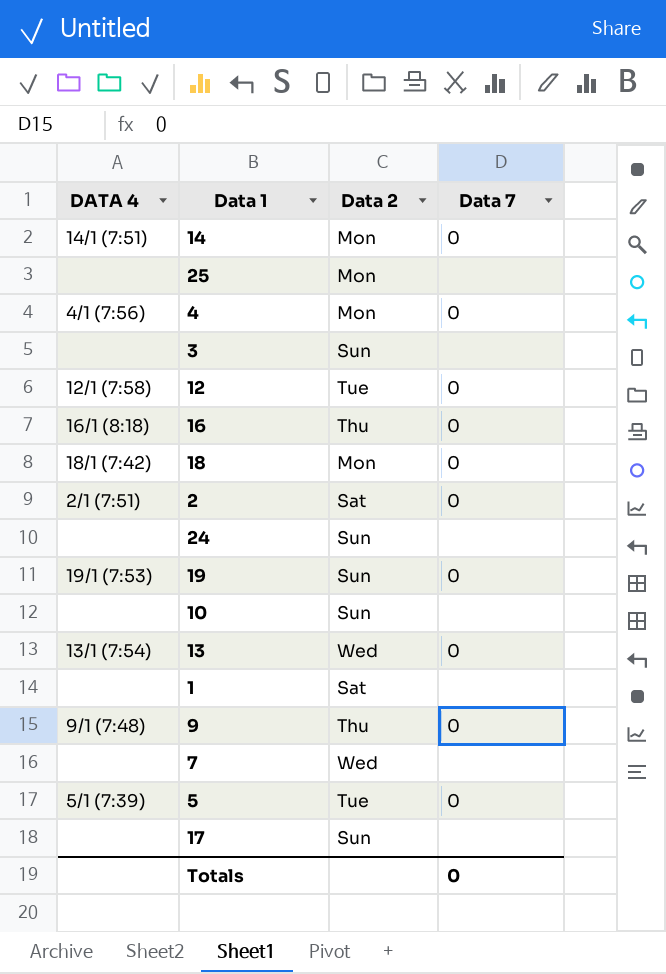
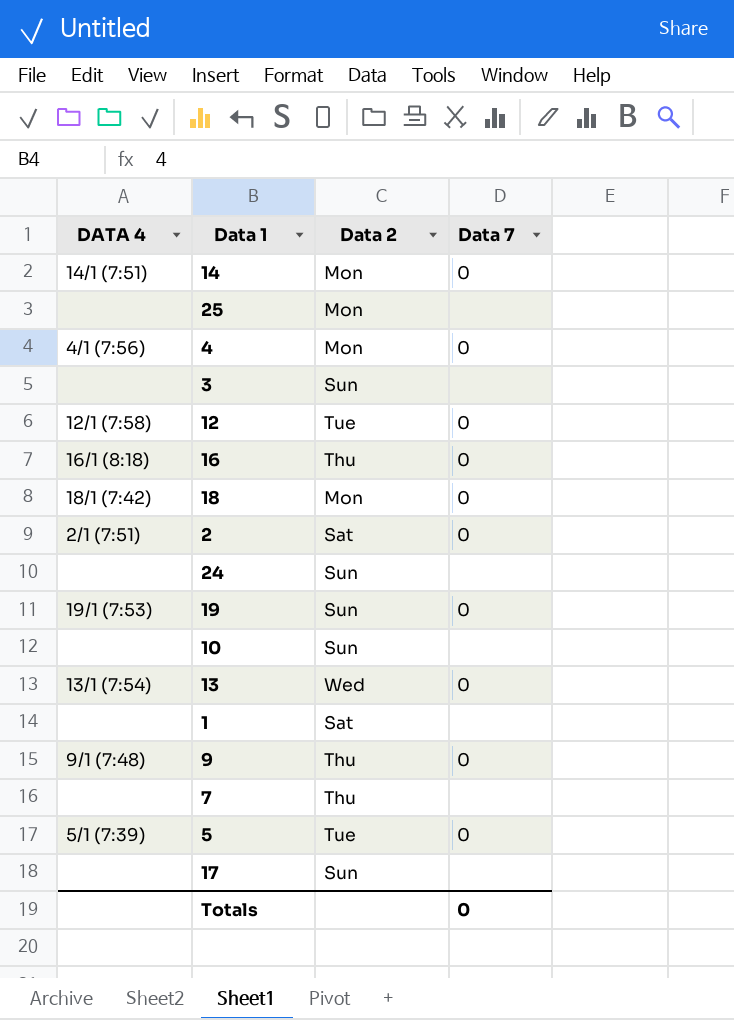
7 | Data 2: Wed -> Thu

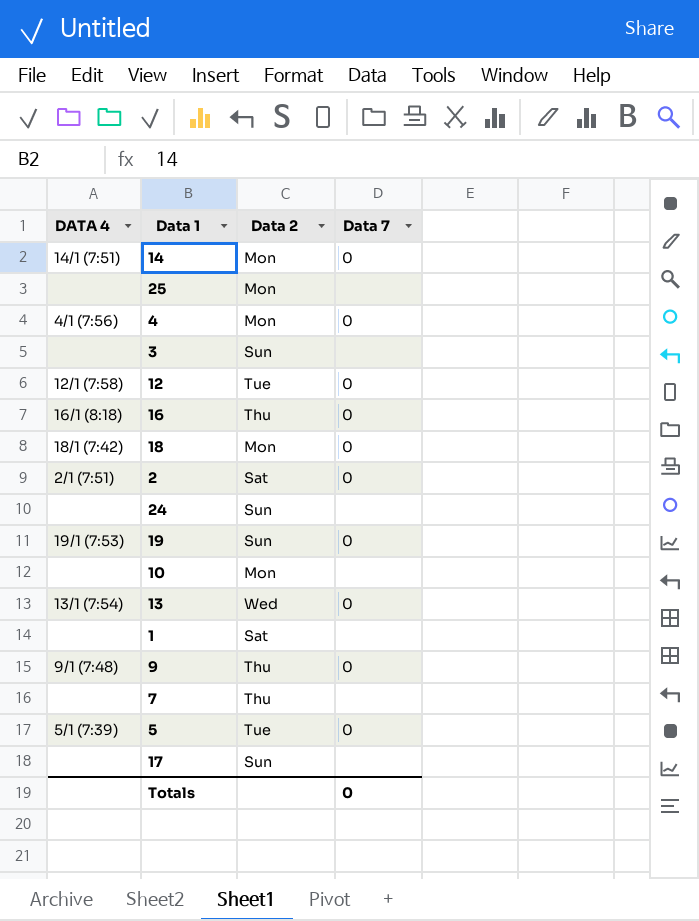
10 | Data 2: Sun -> Mon

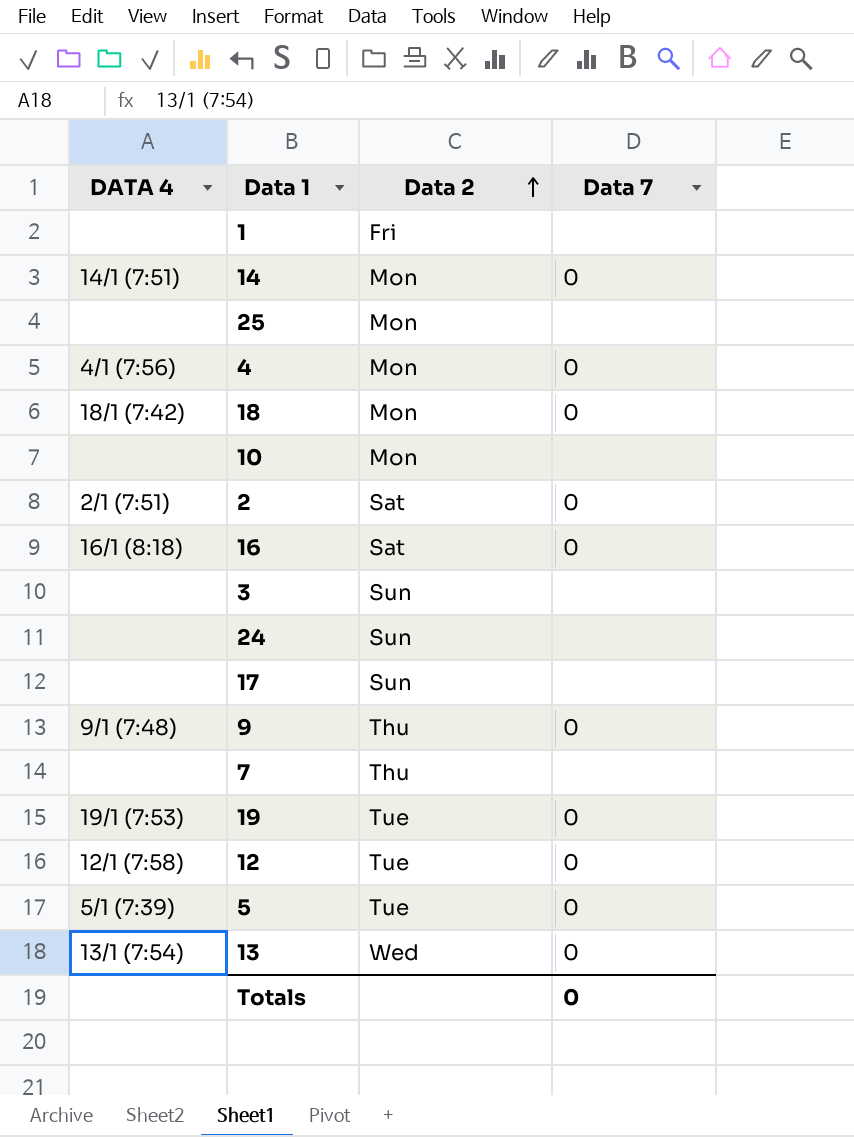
row order: none -> Data 2 ascending
1 | Data 2: Sat -> Fri
16 | Data 2: Thu -> Sat
19 | Data 2: Sun -> Tue

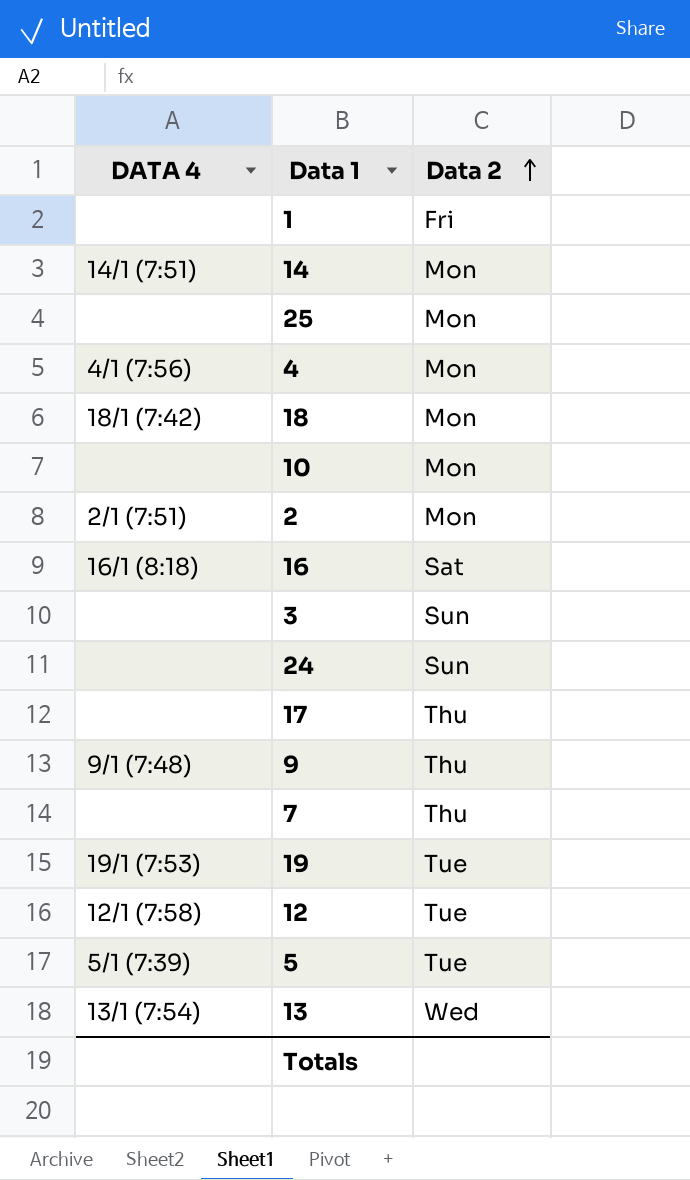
column Data 7 | position: 4 -> none
2 | Data 2: Sat -> Mon
17 | Data 2: Sun -> Thu

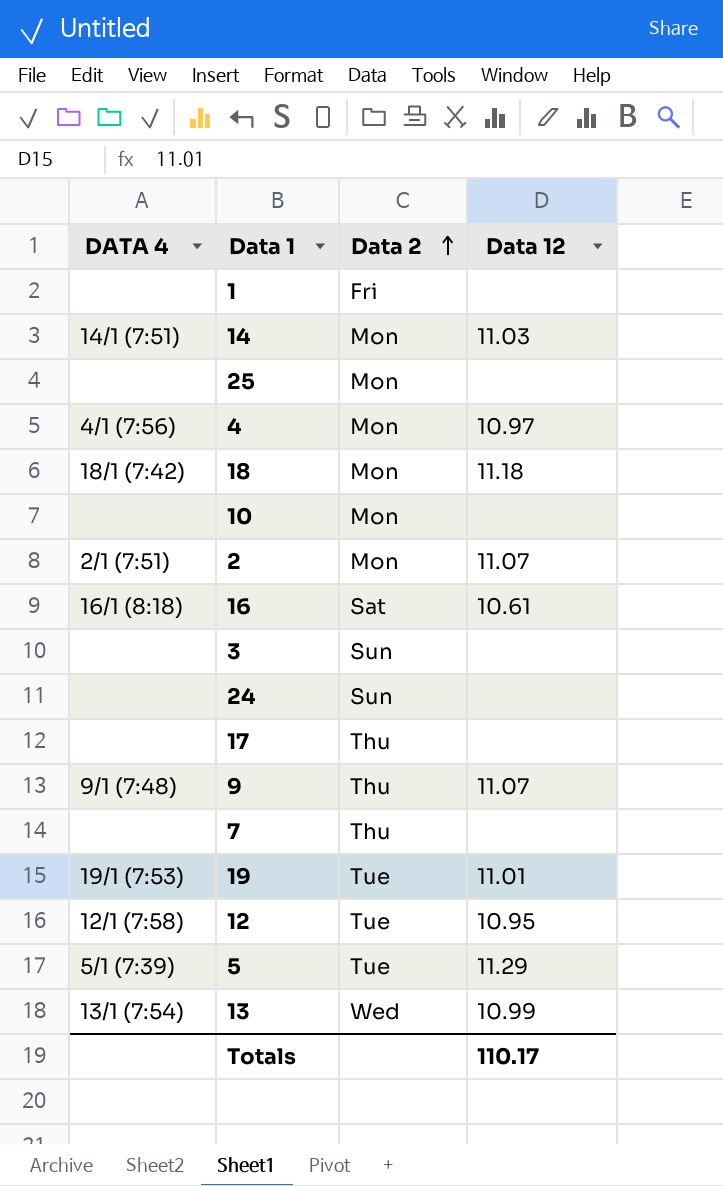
column Data 12 | position: none -> 4

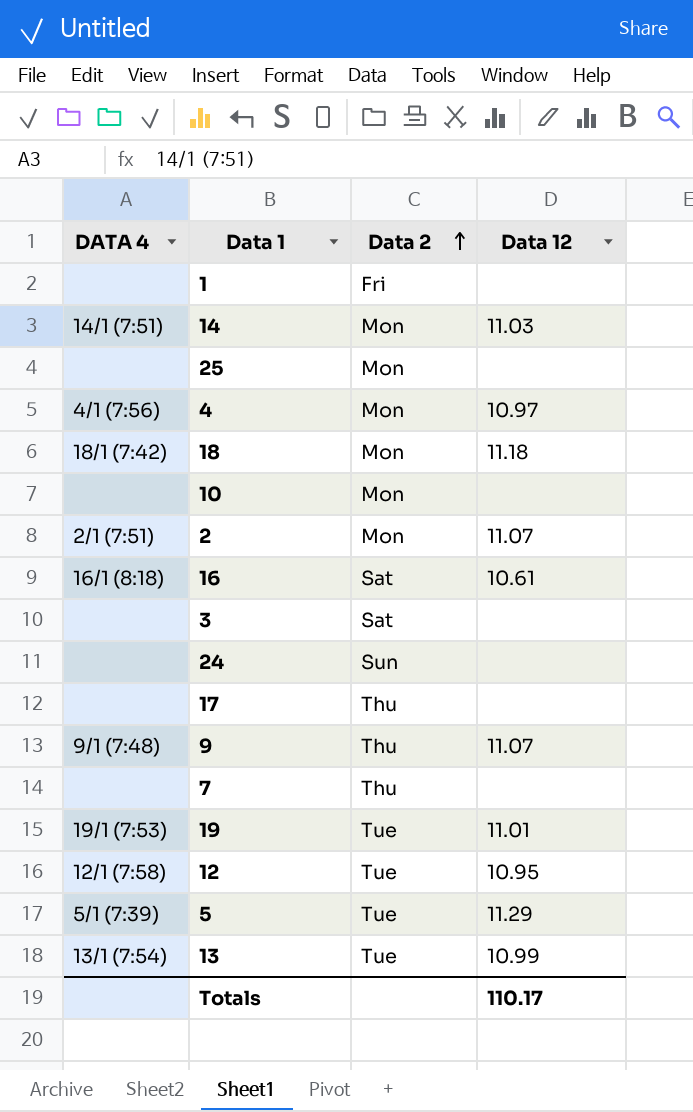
3 | Data 2: Sun -> Sat
13 | Data 2: Wed -> Tue

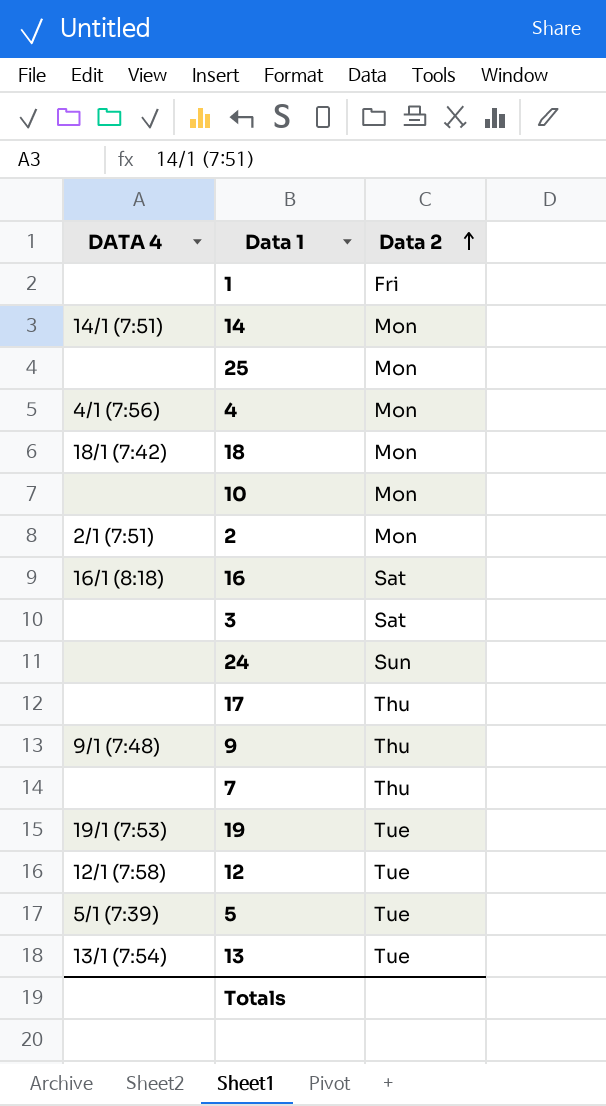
column Data 12 | position: 4 -> none

